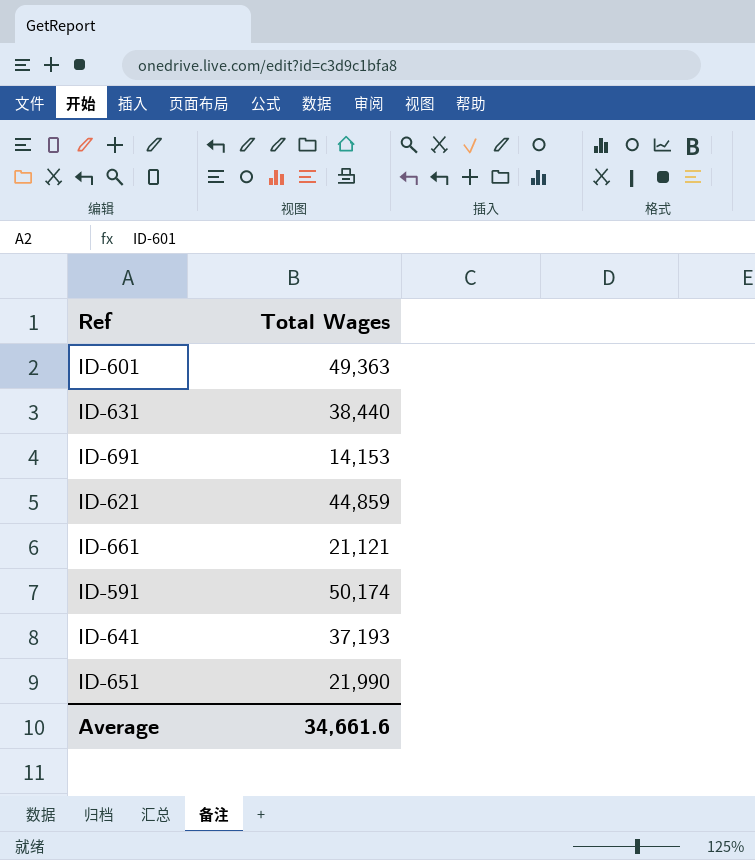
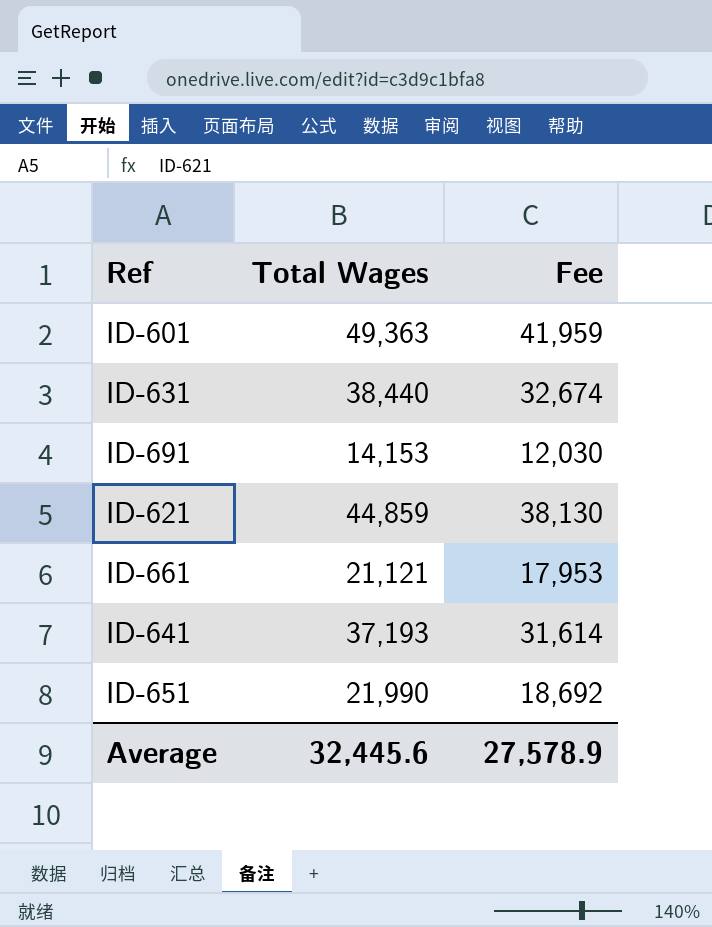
column Fee | formula: none -> [Total Wages] * 0.85
row ID-591: 50,174 -> none
Average | Total Wages: 34,661.6 -> 32,445.6

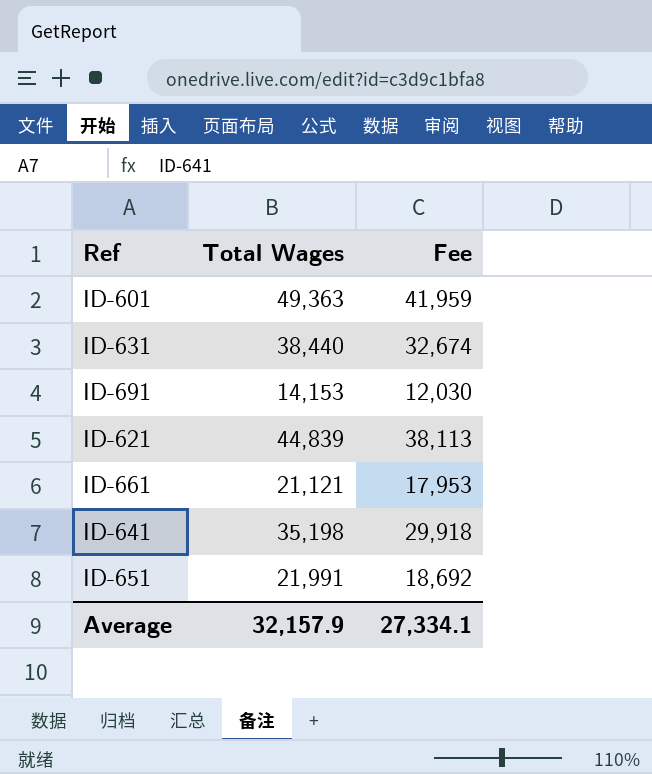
ID-621 | Total Wages: 44,859 -> 44,839
ID-621 | Fee: 38,130 -> 38,113
ID-641 | Total Wages: 37,193 -> 35,198
ID-641 | Fee: 31,614 -> 29,918
ID-651 | Total Wages: 21,990 -> 21,991
Average | Total Wages: 32,445.6 -> 32,157.9
Average | Fee: 27,578.9 -> 27,334.1

